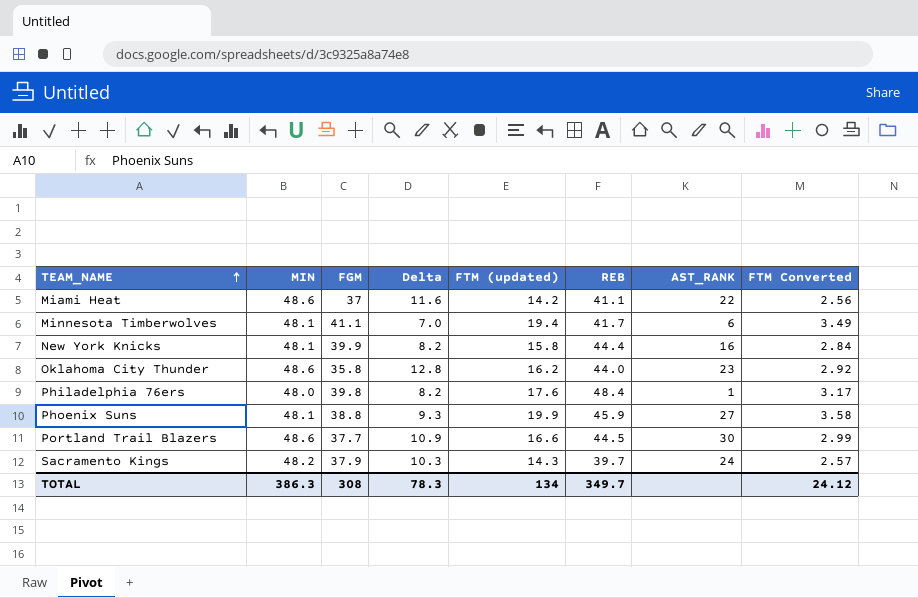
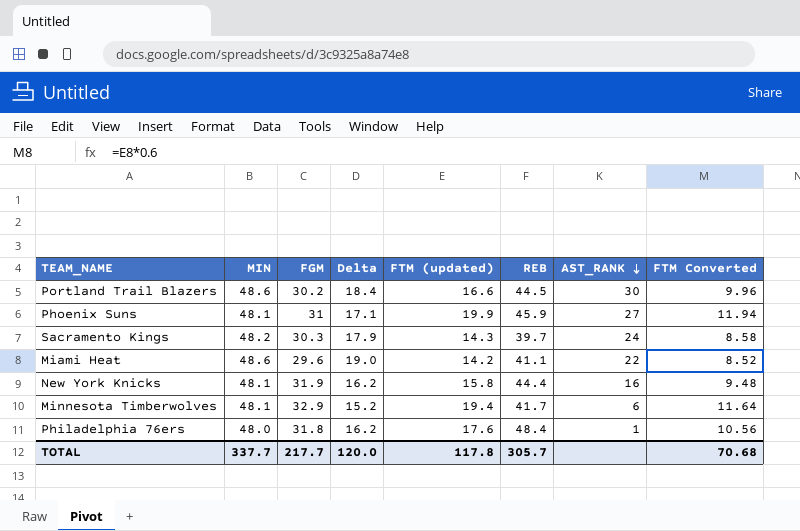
row order: TEAM_NAME ascending -> AST_RANK descending
column FTM Converted | formula: [FTM (updated)] * 0.18 -> [FTM (updated)] * 0.6
row Oklahoma City Thunder: 48.6 | 35.8 | 12.8 | 16.2 | 44.0 | 23 | 2.92 -> none
Portland Trail Blazers | FGM: 37.7 -> 30.2
Portland Trail Blazers | Delta: 10.9 -> 18.4
Phoenix Suns | FGM: 38.8 -> 31
Phoenix Suns | Delta: 9.3 -> 17.1
Sacramento Kings | FGM: 37.9 -> 30.3
Sacramento Kings | Delta: 10.3 -> 17.9
Miami Heat | FGM: 37 -> 29.6
Miami Heat | Delta: 11.6 -> 19.0
New York Knicks | FGM: 39.9 -> 31.9
New York Knicks | Delta: 8.2 -> 16.2
Minnesota Timberwolves | FGM: 41.1 -> 32.9
Minnesota Timberwolves | Delta: 7.0 -> 15.2
Philadelphia 76ers | FGM: 39.8 -> 31.8
Philadelphia 76ers | Delta: 8.2 -> 16.2
TOTAL | MIN: 386.3 -> 337.7
TOTAL | FGM: 308 -> 217.7
TOTAL | Delta: 78.3 -> 120.0
TOTAL | FTM (updated): 134 -> 117.8
TOTAL | REB: 349.7 -> 305.7
TOTAL | FTM Converted: 24.12 -> 70.68

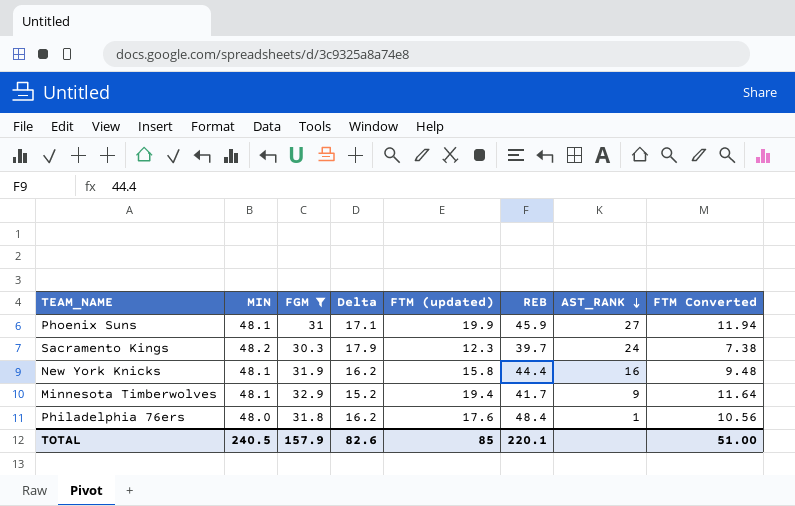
filter: none -> FGM >= 30.3
Sacramento Kings | FTM (updated): 14.3 -> 12.3
Sacramento Kings | FTM Converted: 8.58 -> 7.38
Minnesota Timberwolves | AST_RANK: 6 -> 9
TOTAL | MIN: 337.7 -> 240.5
TOTAL | FGM: 217.7 -> 157.9
TOTAL | Delta: 120.0 -> 82.6
TOTAL | FTM (updated): 117.8 -> 85
TOTAL | REB: 305.7 -> 220.1
TOTAL | FTM Converted: 70.68 -> 51.00

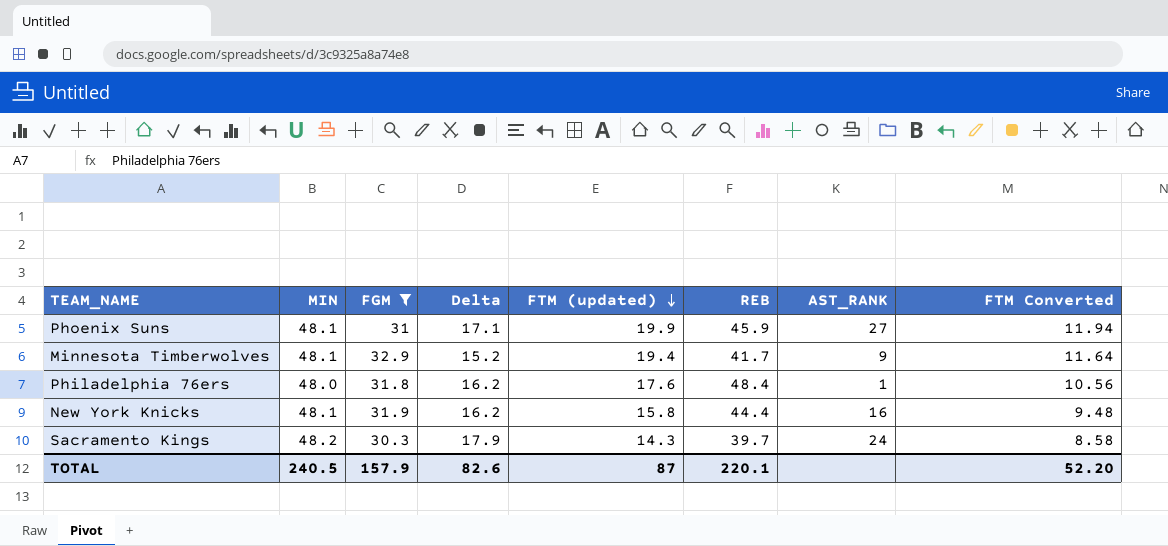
row order: AST_RANK descending -> FTM (updated) descending
Sacramento Kings | FTM (updated): 12.3 -> 14.3
Sacramento Kings | FTM Converted: 7.38 -> 8.58
TOTAL | FTM (updated): 85 -> 87
TOTAL | FTM Converted: 51.00 -> 52.20

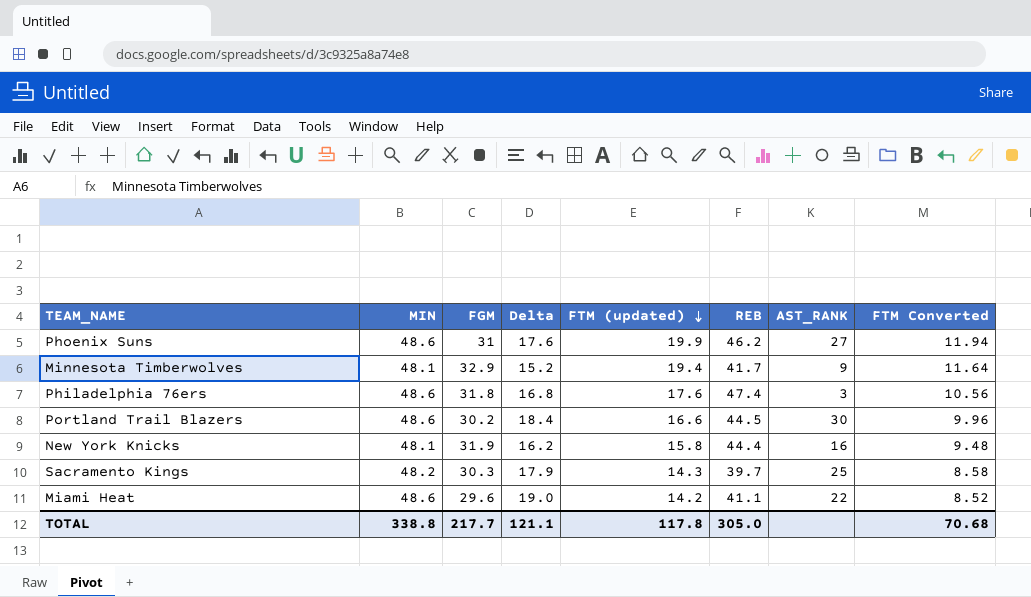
filter: FGM >= 30.3 -> none
Phoenix Suns | MIN: 48.1 -> 48.6
Phoenix Suns | Delta: 17.1 -> 17.6
Phoenix Suns | REB: 45.9 -> 46.2
Philadelphia 76ers | MIN: 48.0 -> 48.6
Philadelphia 76ers | Delta: 16.2 -> 16.8
Philadelphia 76ers | REB: 48.4 -> 47.4
Philadelphia 76ers | AST_RANK: 1 -> 3
Sacramento Kings | AST_RANK: 24 -> 25
TOTAL | MIN: 240.5 -> 338.8
TOTAL | FGM: 157.9 -> 217.7
TOTAL | Delta: 82.6 -> 121.1
TOTAL | FTM (updated): 87 -> 117.8
TOTAL | REB: 220.1 -> 305.0
TOTAL | FTM Converted: 52.20 -> 70.68

